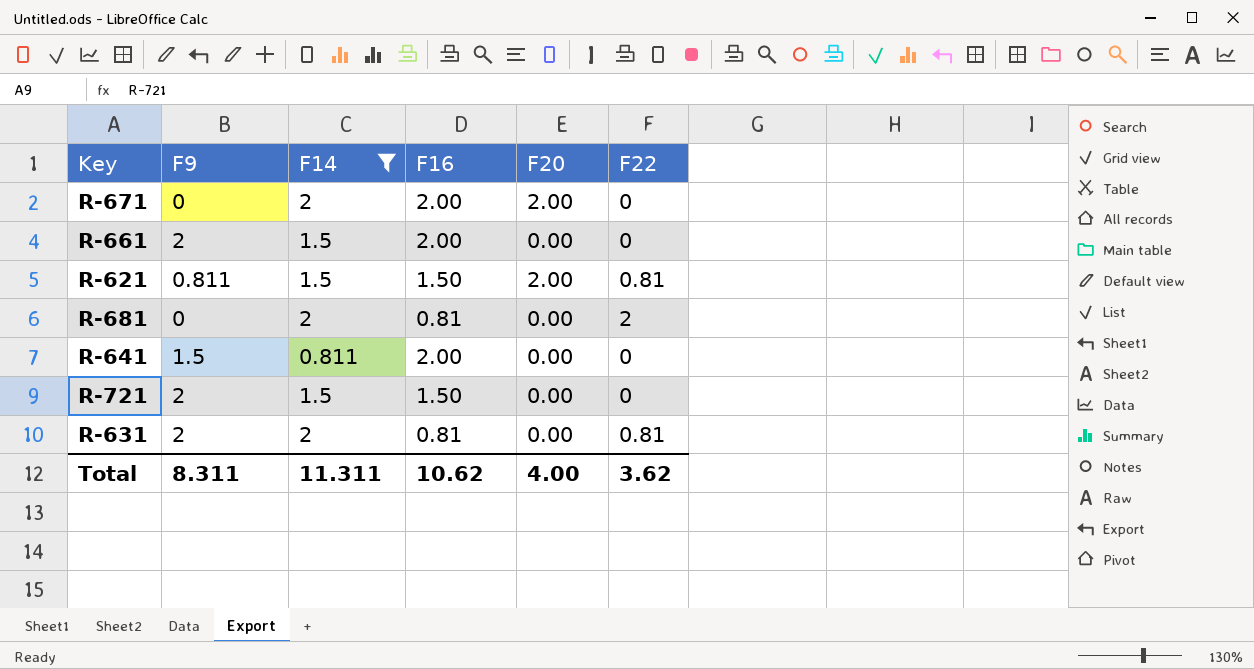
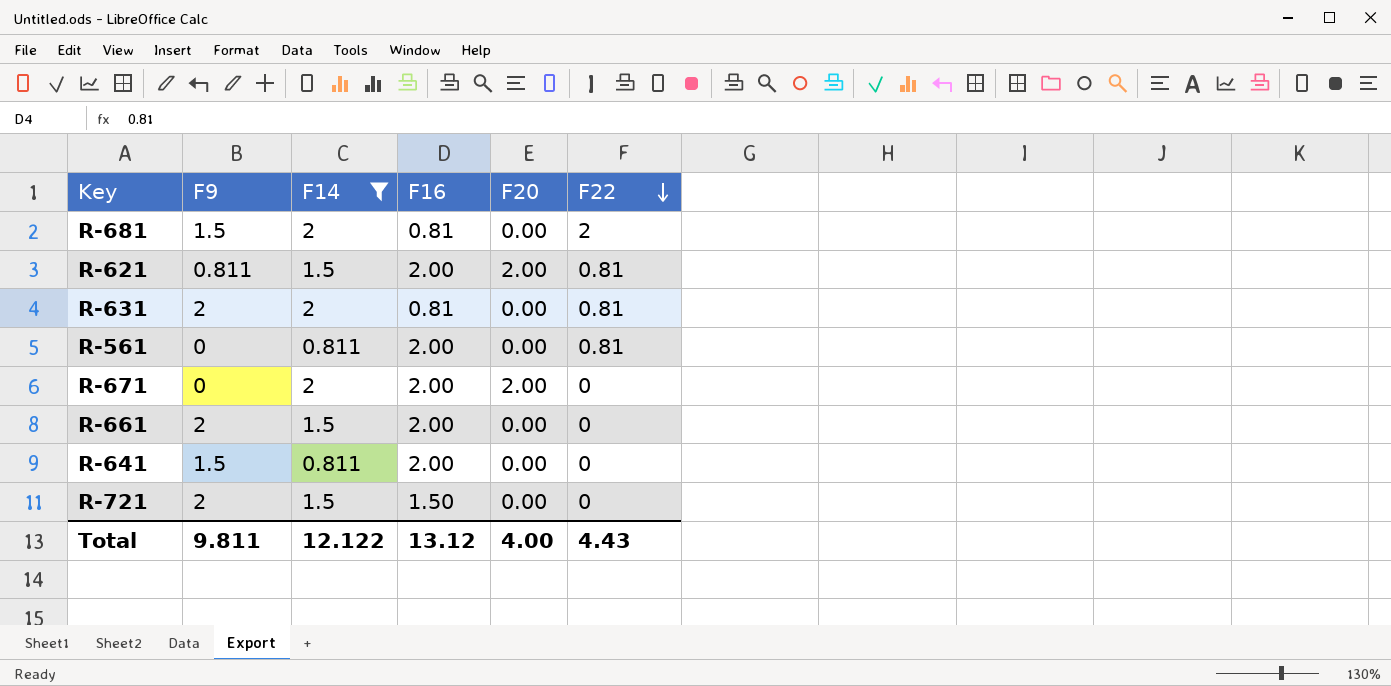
row order: none -> F22 descending
R-681 | F9: 0 -> 1.5
R-621 | F16: 1.50 -> 2.00
row R-561: none -> 0 | 0.811 | 2.00 | 0.00 | 0.81
Total | F9: 8.311 -> 9.811
Total | F14: 11.311 -> 12.122
Total | F16: 10.62 -> 13.12
Total | F22: 3.62 -> 4.43

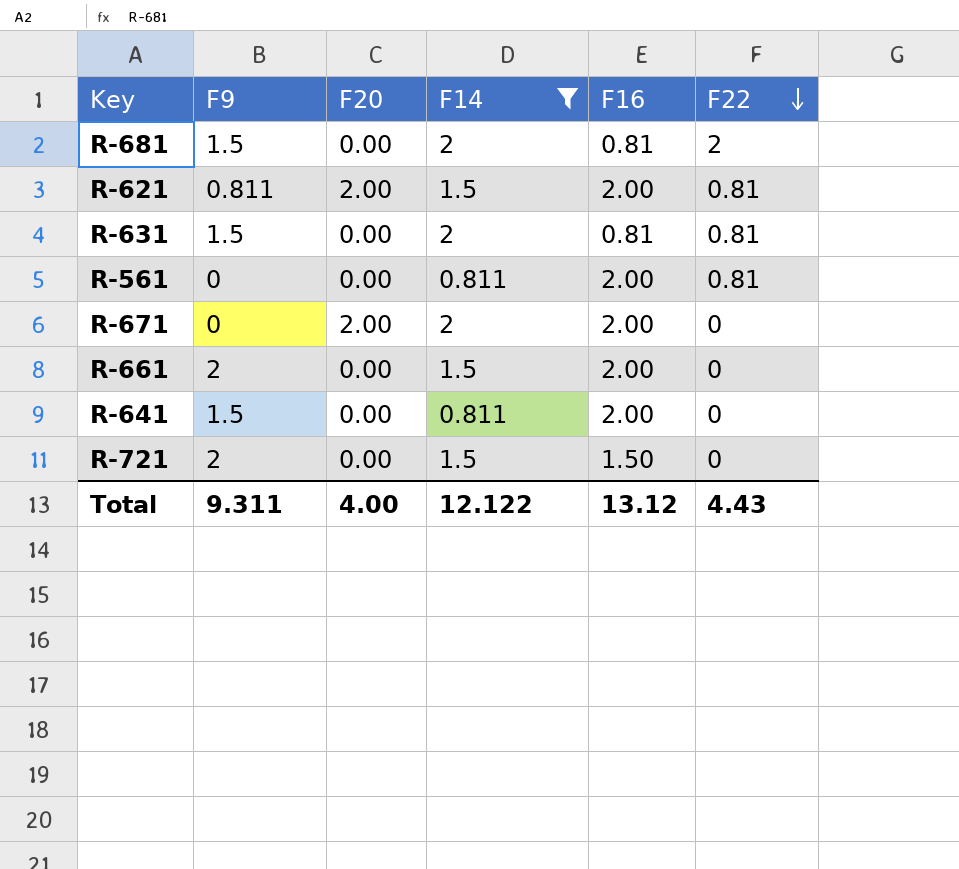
column F20 | position: 5 -> 3
R-631 | F9: 2 -> 1.5
Total | F9: 9.811 -> 9.311

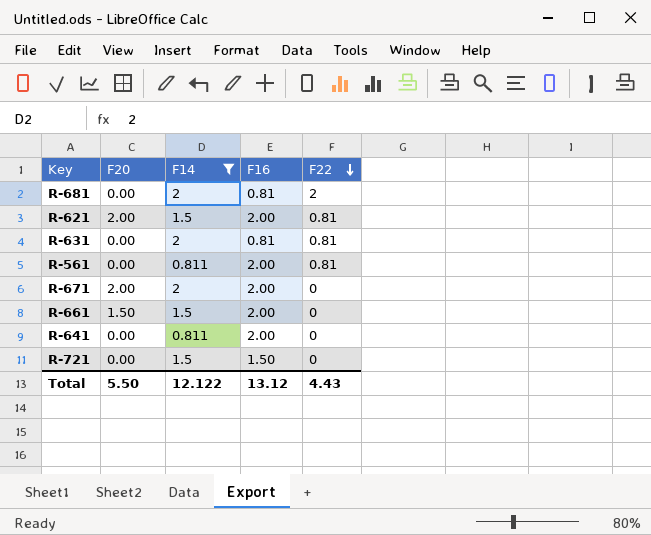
column F9 | position: 2 -> none
R-661 | F20: 0.00 -> 1.50
Total | F20: 4.00 -> 5.50

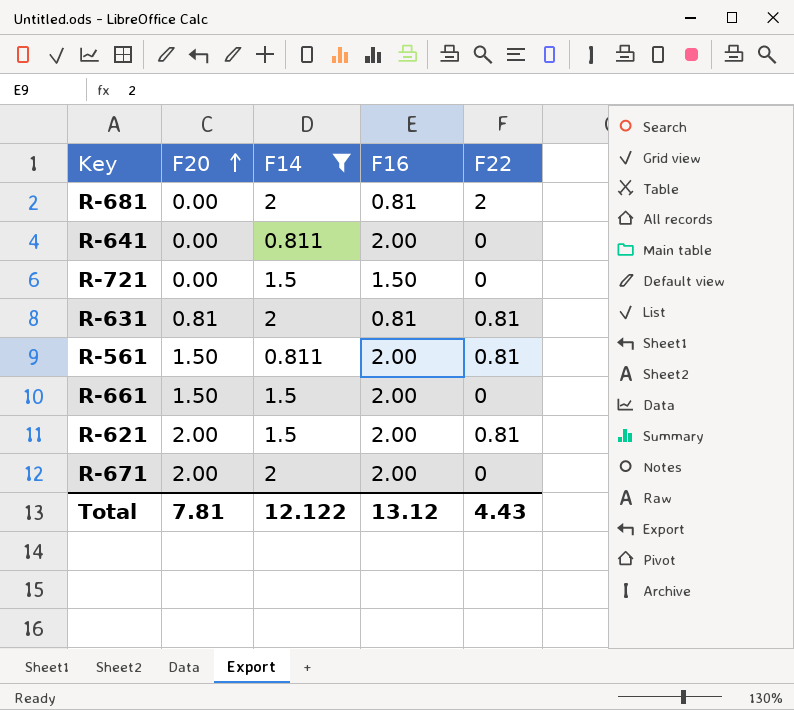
row order: F22 descending -> F20 ascending
R-631 | F20: 0.00 -> 0.81
R-561 | F20: 0.00 -> 1.50
Total | F20: 5.50 -> 7.81

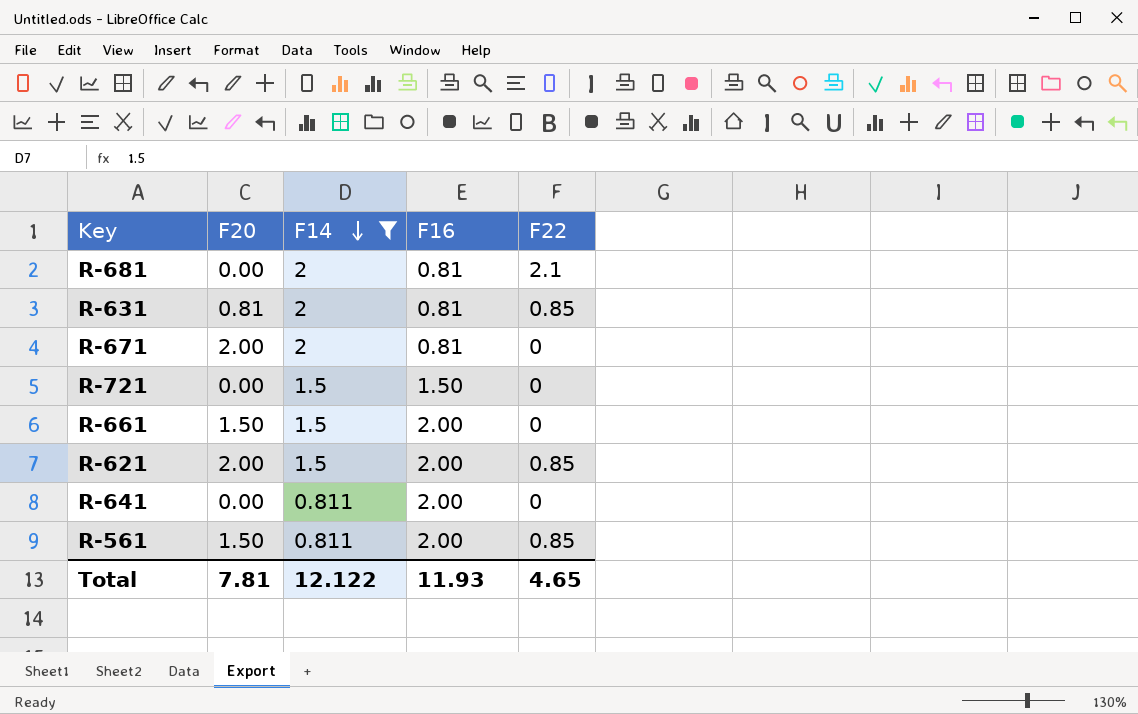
row order: F20 ascending -> F14 descending
R-681 | F22: 2 -> 2.1
R-631 | F22: 0.81 -> 0.85
R-671 | F16: 2.00 -> 0.81
R-621 | F22: 0.81 -> 0.85
R-561 | F22: 0.81 -> 0.85
Total | F16: 13.12 -> 11.93
Total | F22: 4.43 -> 4.65

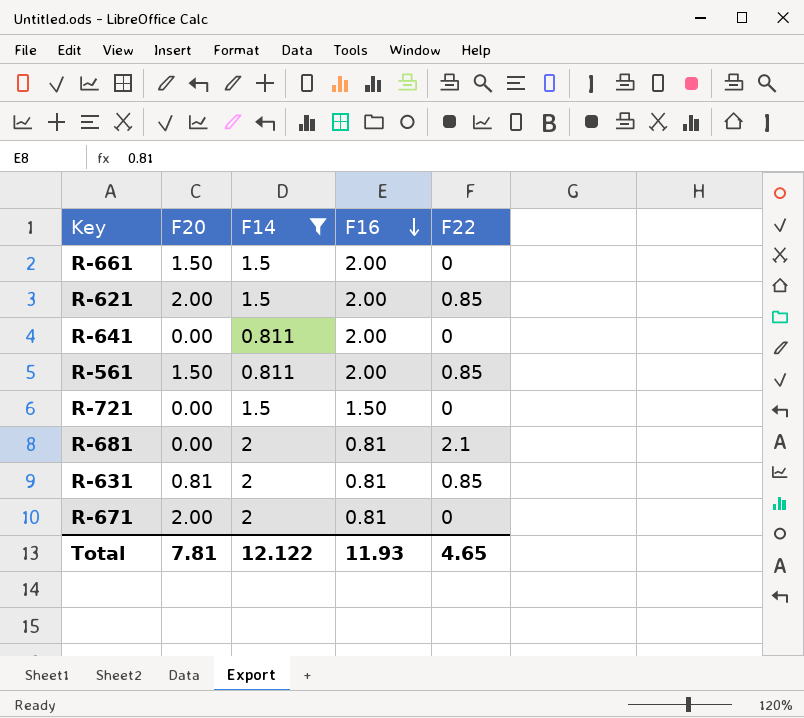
row order: F14 descending -> F16 descending

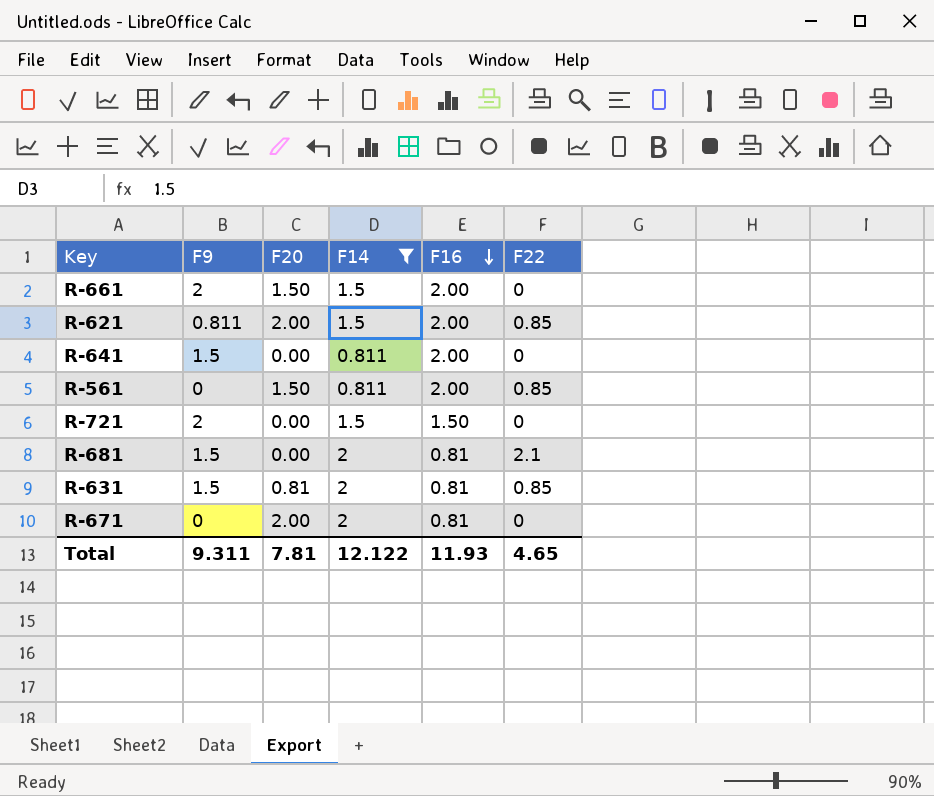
column F9 | position: none -> 2

